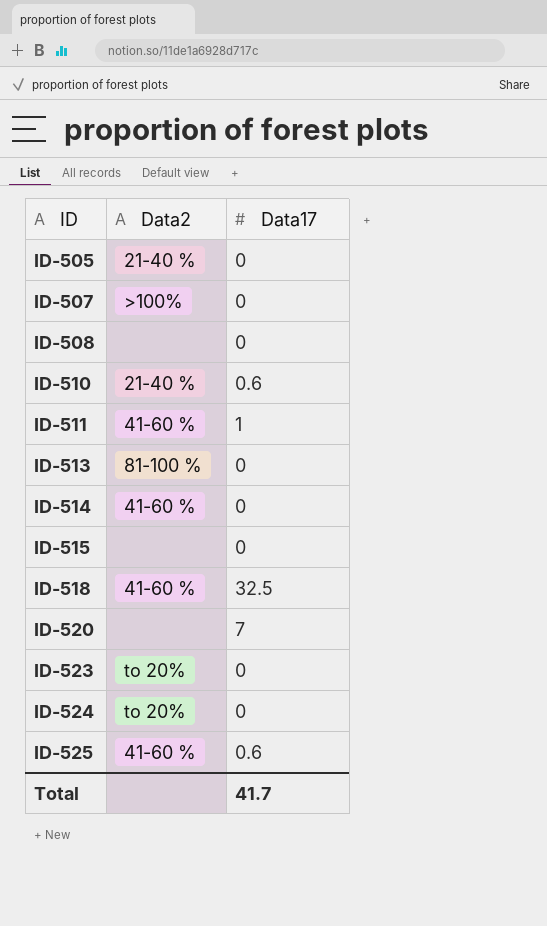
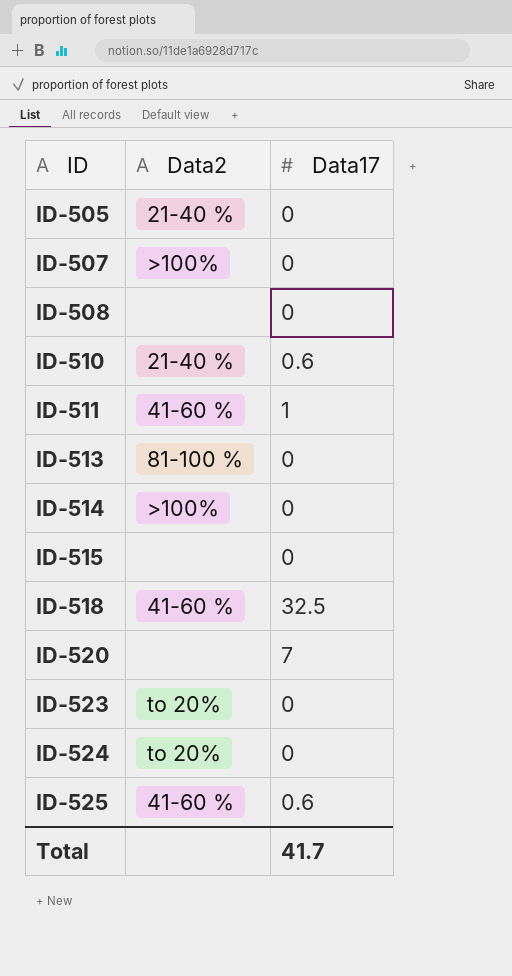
ID-514 | Data2: 41-60 % -> >100%

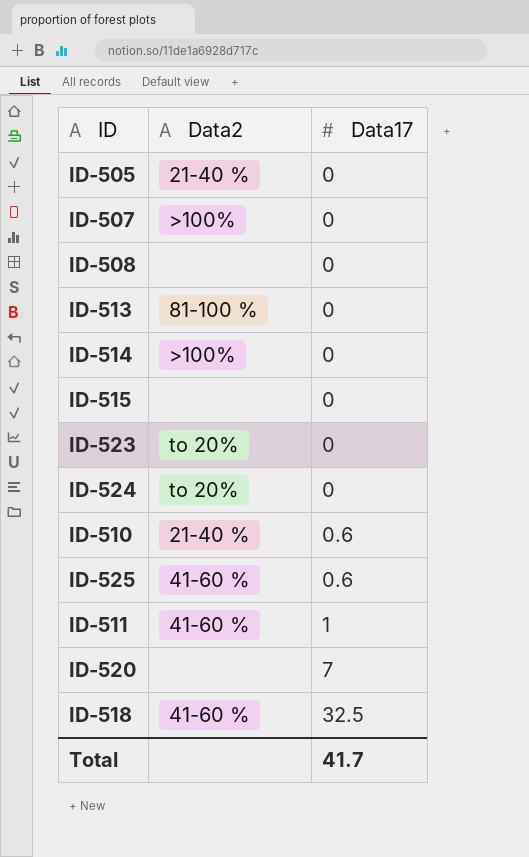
row order: ID ascending -> Data17 ascending

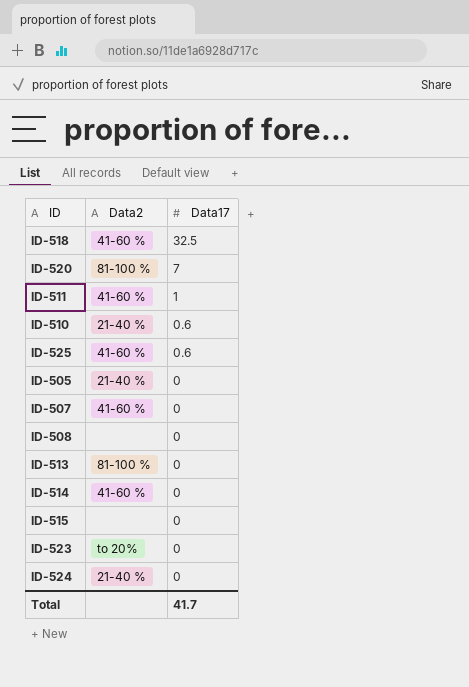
row order: Data17 ascending -> Data17 descending
ID-520 | Data2: none -> 81-100 %
ID-507 | Data2: >100% -> 41-60 %
ID-514 | Data2: >100% -> 41-60 %
ID-524 | Data2: to 20% -> 21-40 %

